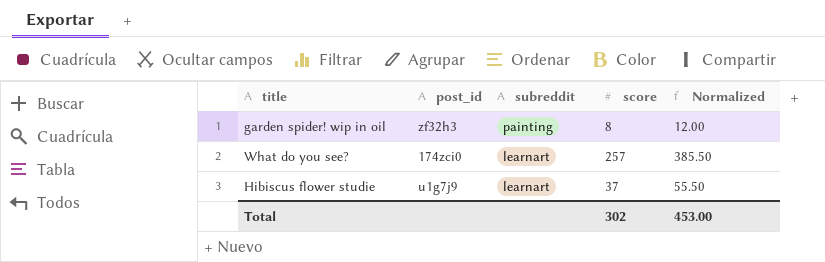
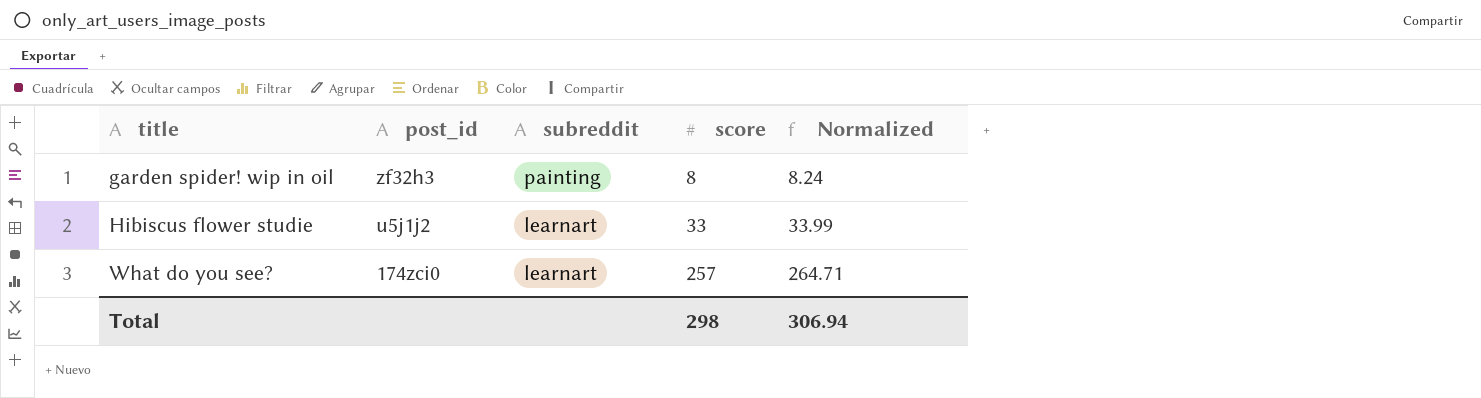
row order: subreddit descending -> title ascending
column Normalized | formula: [score] * 1.5 -> [score] * 1.03
Hibiscus flower studie | post_id: u1g7j9 -> u5j1j2
Hibiscus flower studie | score: 37 -> 33
Total | score: 302 -> 298
Total | Normalized: 453.00 -> 306.94

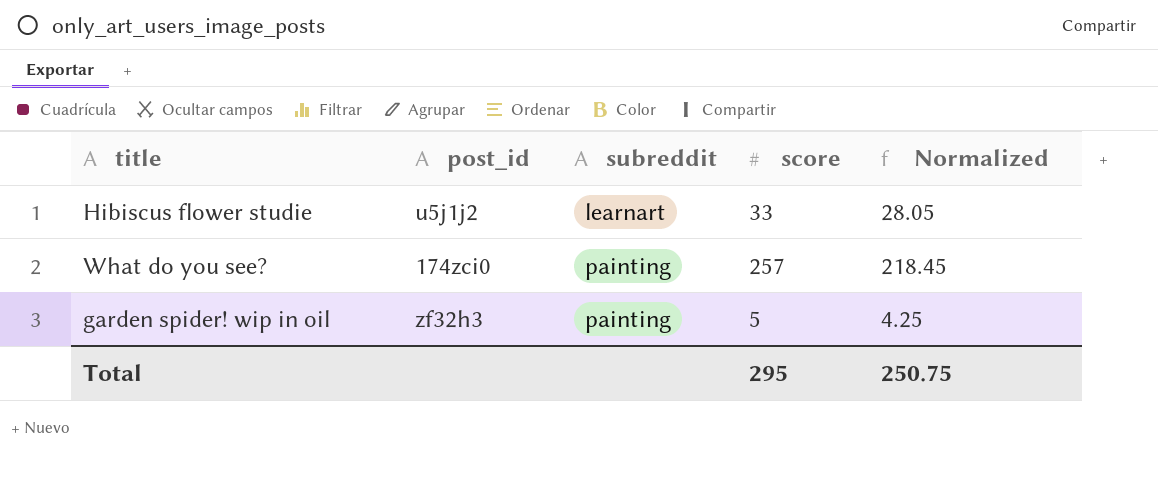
row order: title ascending -> subreddit ascending
column Normalized | formula: [score] * 1.03 -> [score] * 0.85
What do you see? | subreddit: learnart -> painting
garden spider! wip in oil | score: 8 -> 5
Total | score: 298 -> 295
Total | Normalized: 306.94 -> 250.75

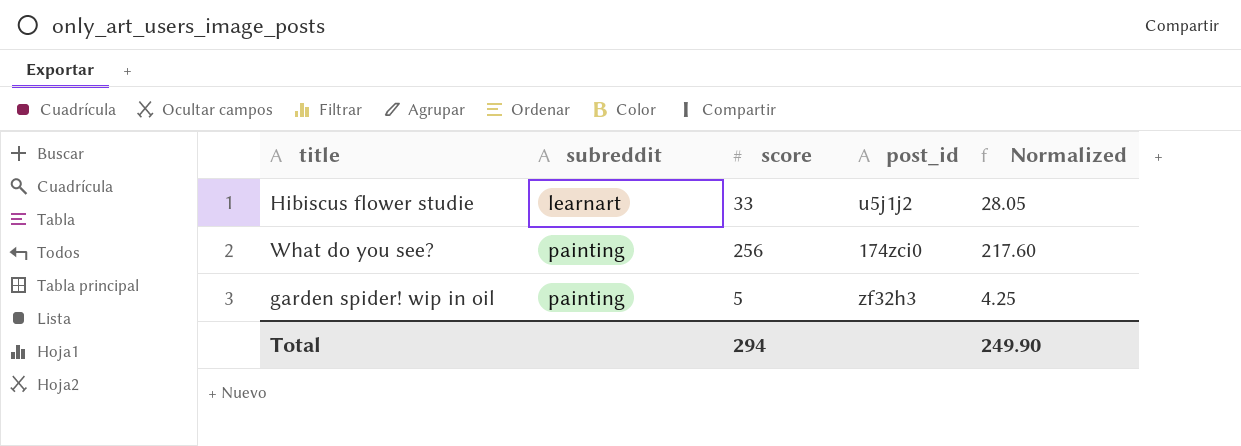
column post_id | position: 2 -> 4
What do you see? | score: 257 -> 256
What do you see? | Normalized: 218.45 -> 217.60
Total | score: 295 -> 294
Total | Normalized: 250.75 -> 249.90

